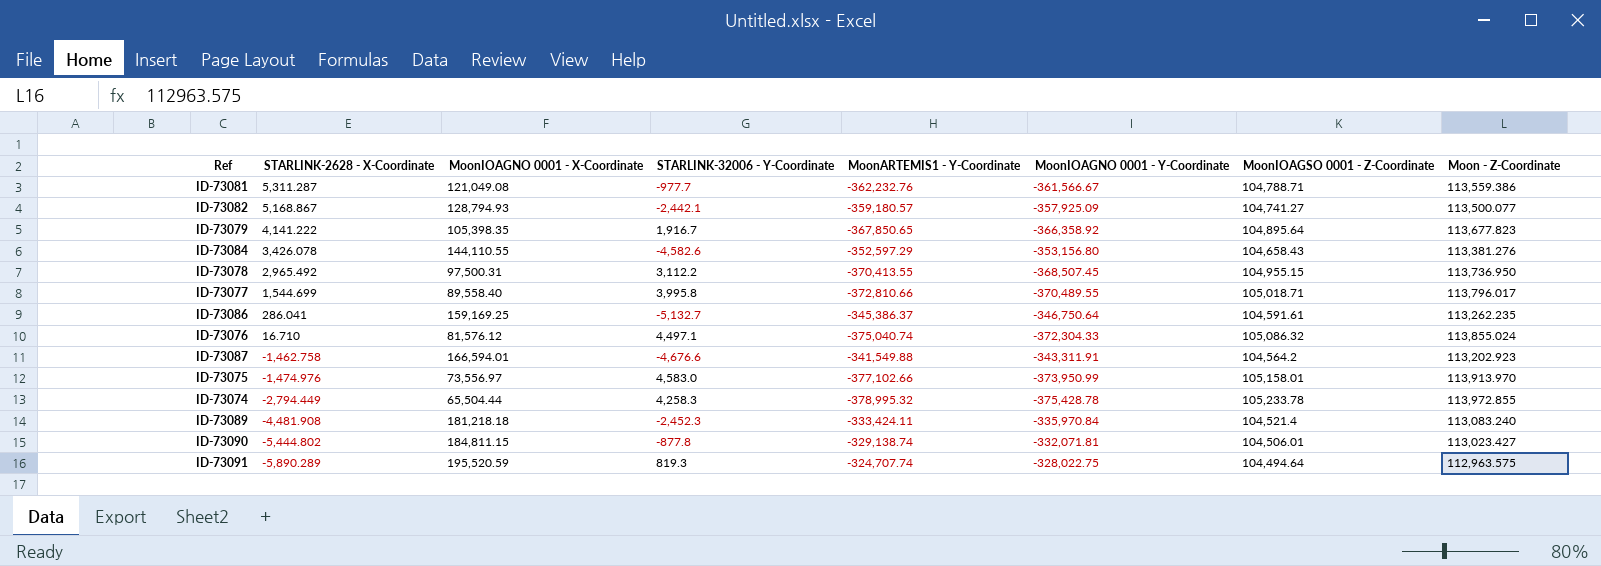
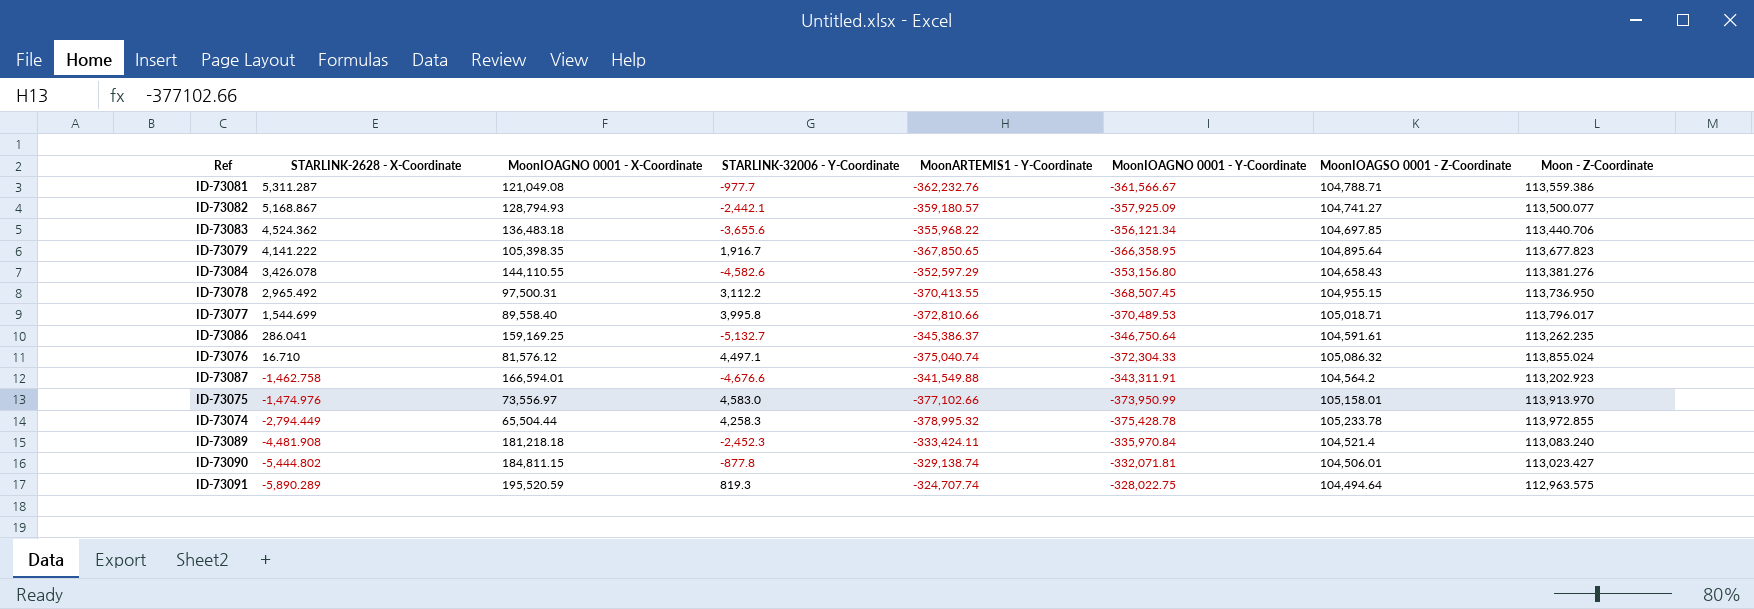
row ID-73083: none -> 4,524.362 | 136,483.18 | -3,655.6 | -355,968.22 | -356,121.34 | 104,697.85 | 113,440.706
ID-73079 | MoonIOAGNO 0001 - Y-Coordinate: -366,358.92 -> -366,358.95
ID-73077 | MoonIOAGNO 0001 - Y-Coordinate: -370,489.55 -> -370,489.53

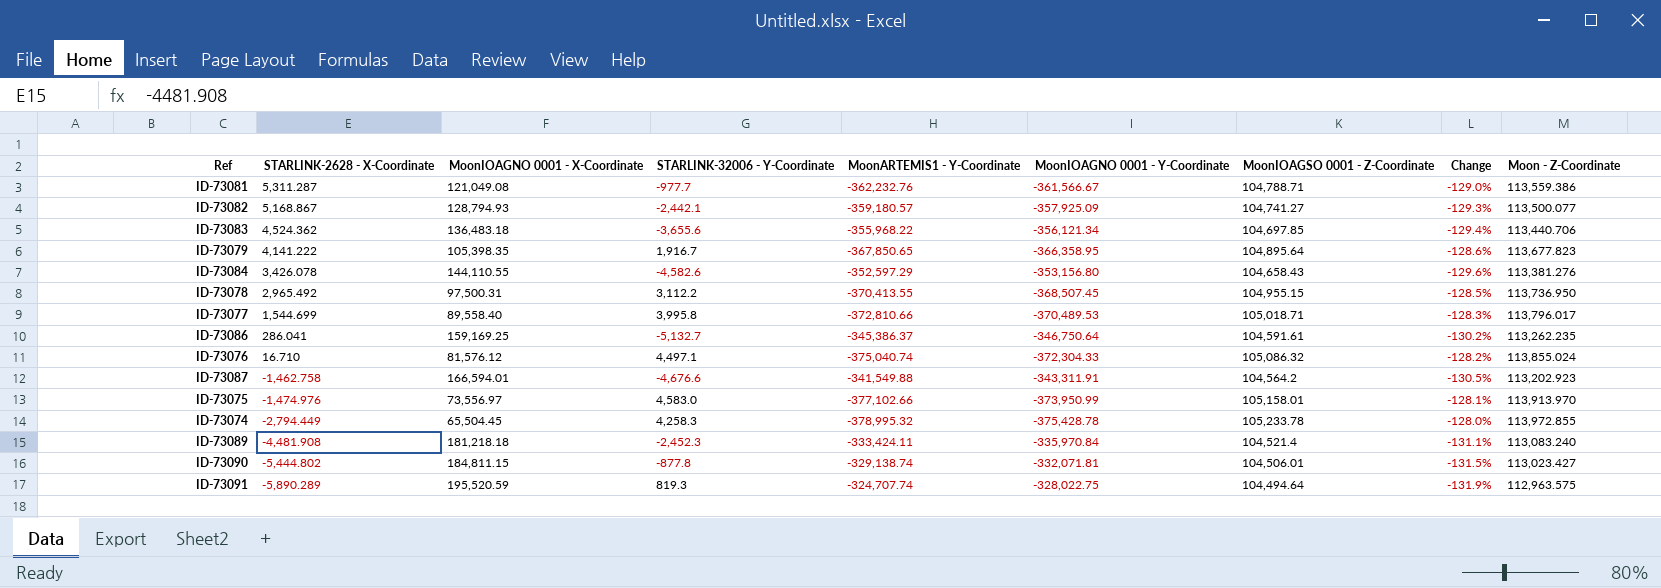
column Change | formula: none -> ([MoonIOAGSO 0001 - Z-Coordinate] - [MoonIOAGNO 0001 - Y-Coordinate]) / [MoonIOAGNO 0001 - Y-Coordinate]
ID-73074 | MoonIOAGNO 0001 - X-Coordinate: 65,504.44 -> 65,504.45

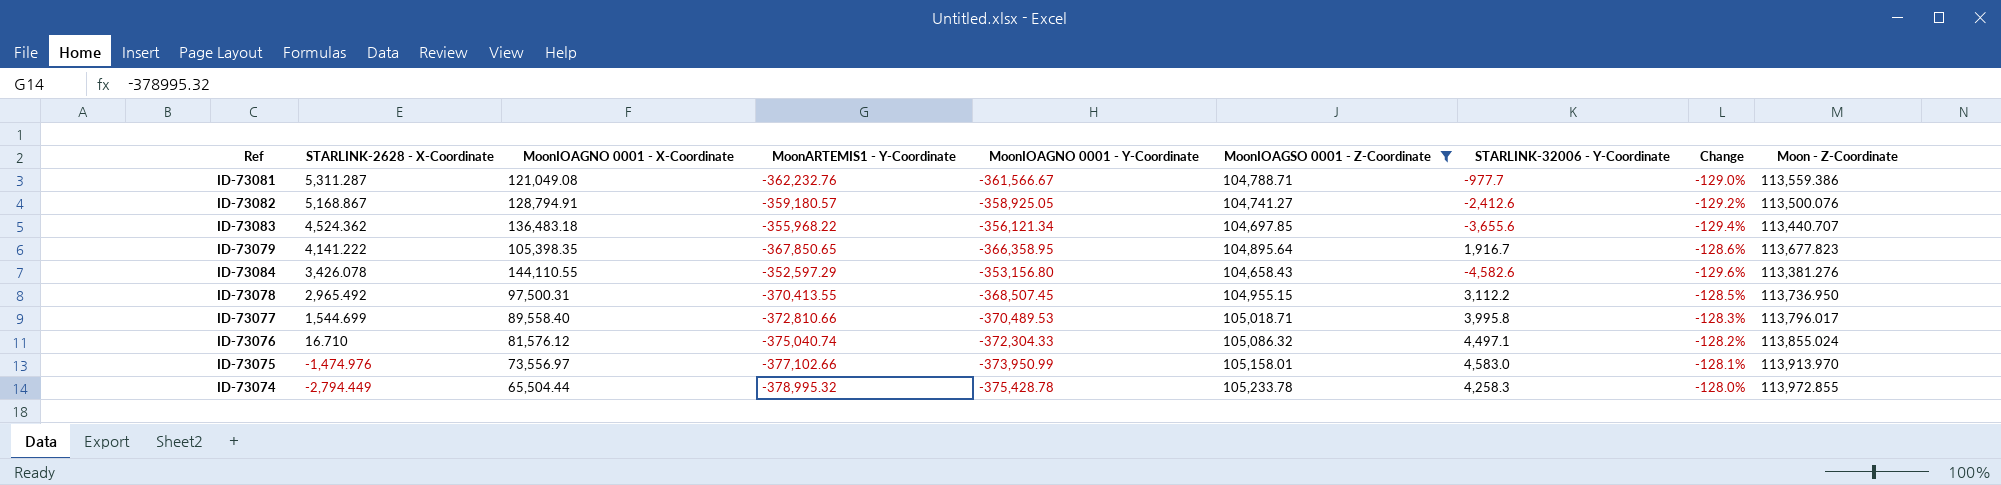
filter: none -> MoonIOAGSO 0001 - Z-Coordinate >= 104,658.43
column STARLINK-32006 - Y-Coordinate | position: 4 -> 7
ID-73082 | MoonIOAGNO 0001 - X-Coordinate: 128,794.93 -> 128,794.91
ID-73082 | MoonIOAGNO 0001 - Y-Coordinate: -357,925.09 -> -358,925.05
ID-73082 | STARLINK-32006 - Y-Coordinate: -2,442.1 -> -2,412.6
ID-73082 | Change: -129.3% -> -129.2%
ID-73082 | Moon - Z-Coordinate: 113,500.077 -> 113,500.076
ID-73083 | Moon - Z-Coordinate: 113,440.706 -> 113,440.707
ID-73074 | MoonIOAGNO 0001 - X-Coordinate: 65,504.45 -> 65,504.44

